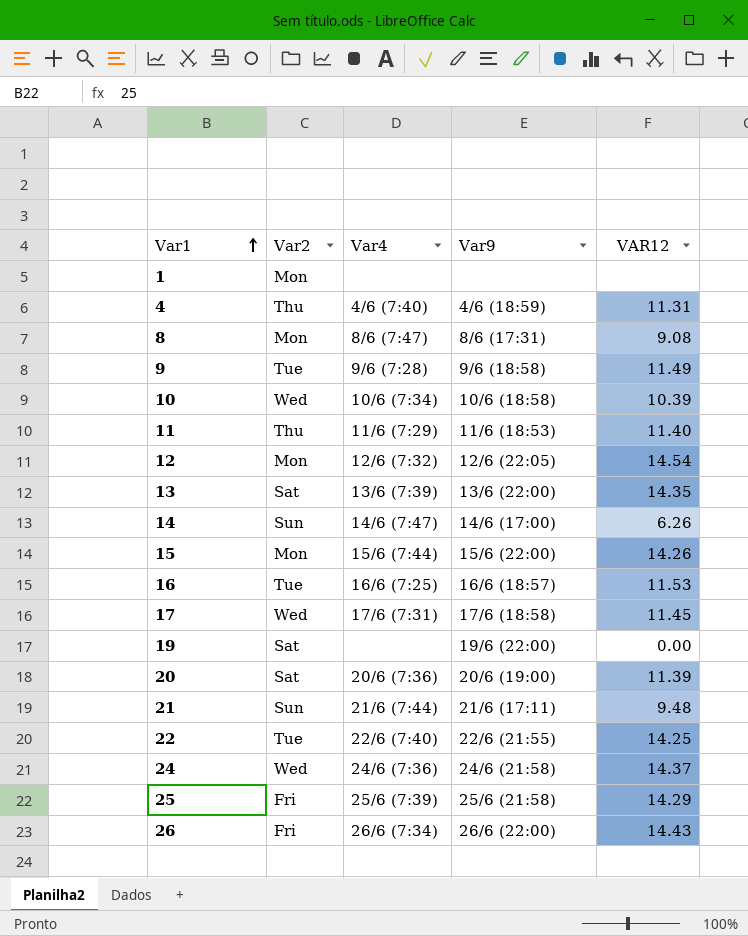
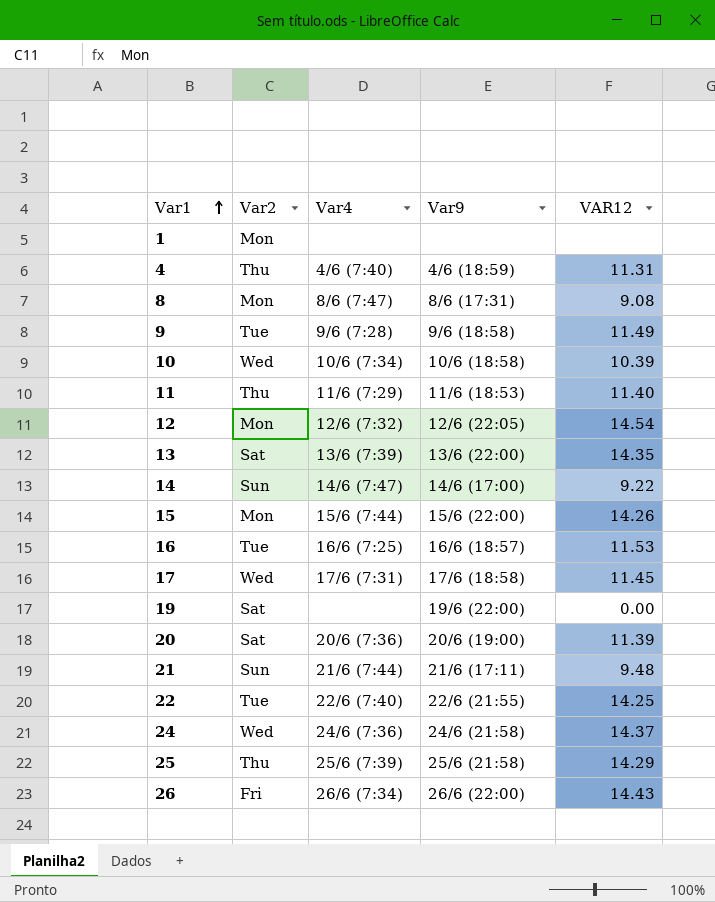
14 | VAR12: 6.26 -> 9.22
25 | Var2: Fri -> Thu

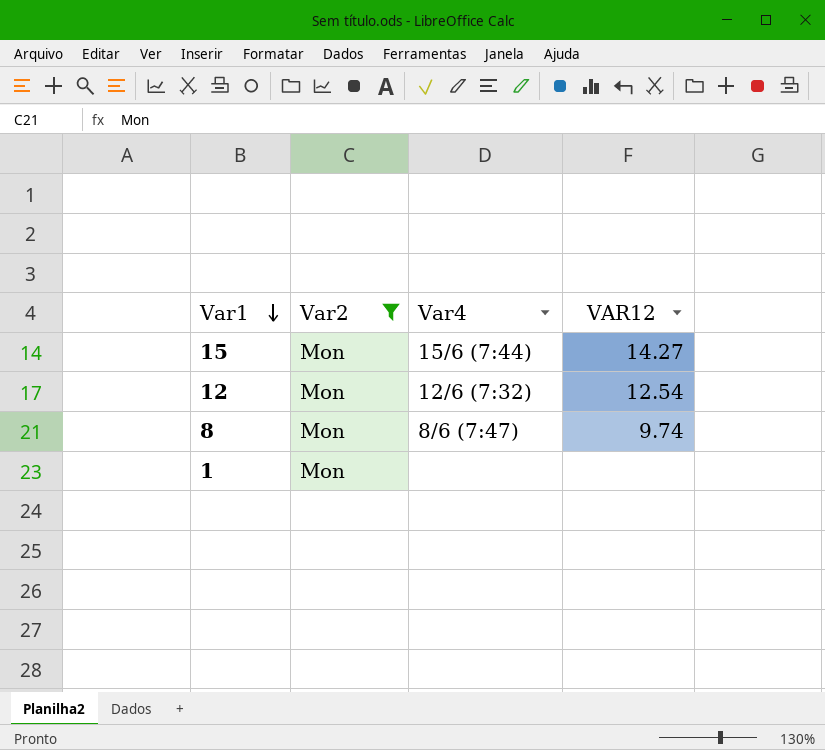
filter: none -> Var2 = Mon
row order: Var1 ascending -> Var1 descending
column Var9 | position: 4 -> none
15 | VAR12: 14.26 -> 14.27
12 | VAR12: 14.54 -> 12.54
8 | VAR12: 9.08 -> 9.74

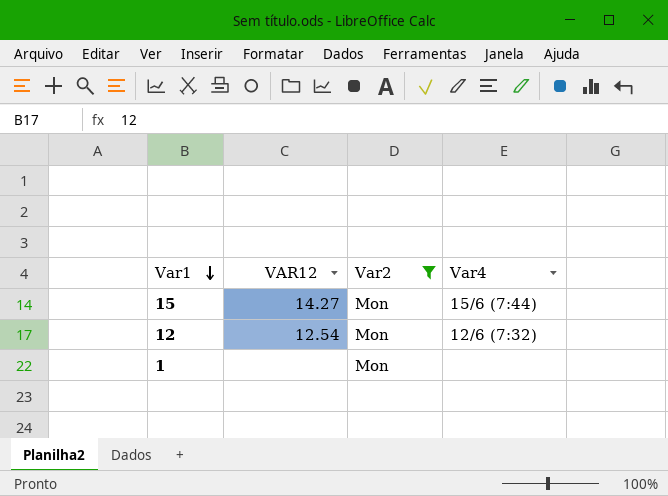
column VAR12 | position: 4 -> 2
row 8: Mon | 8/6 (7:47) | 9.74 -> none

